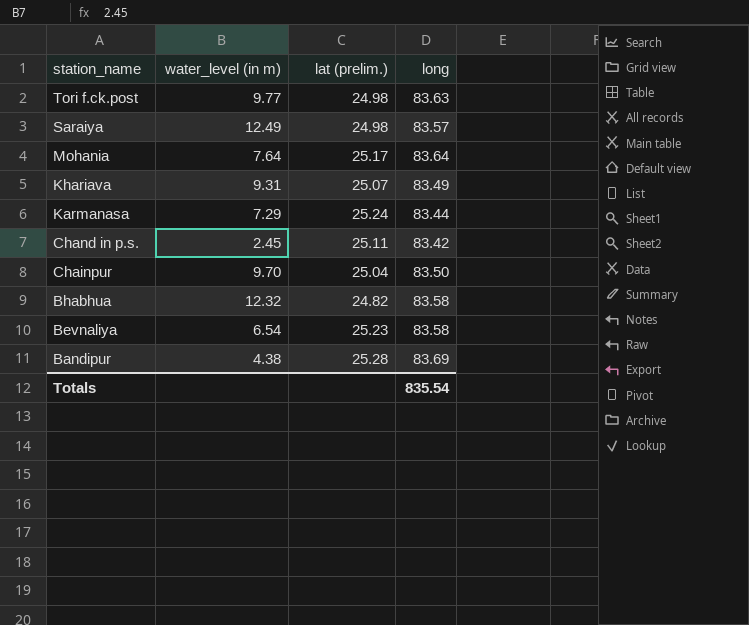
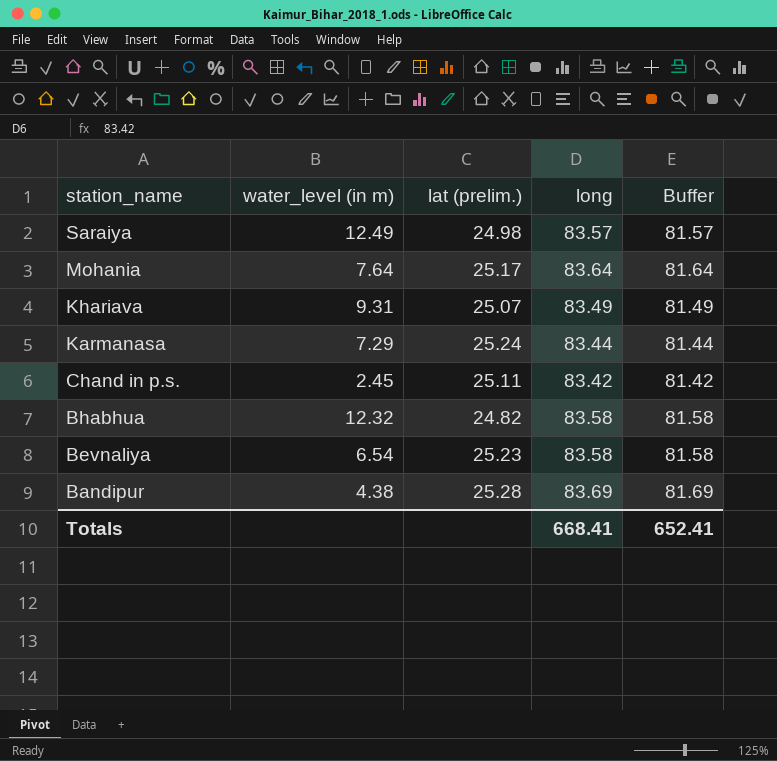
column Buffer | formula: none -> [long] - 2
row Tori f.ck.post: 9.77 | 24.98 | 83.63 -> none
row Chainpur: 9.70 | 25.04 | 83.50 -> none
Totals | long: 835.54 -> 668.41

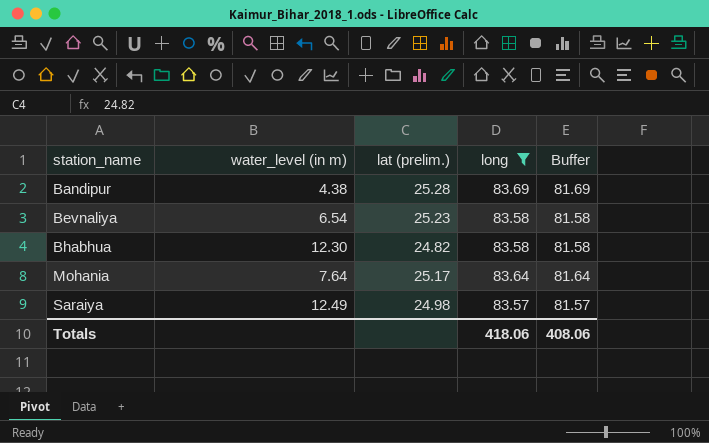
filter: none -> long >= 83.57
row order: station_name descending -> station_name ascending
Bhabhua | water_level (in m): 12.32 -> 12.30
Totals | long: 668.41 -> 418.06
Totals | Buffer: 652.41 -> 408.06

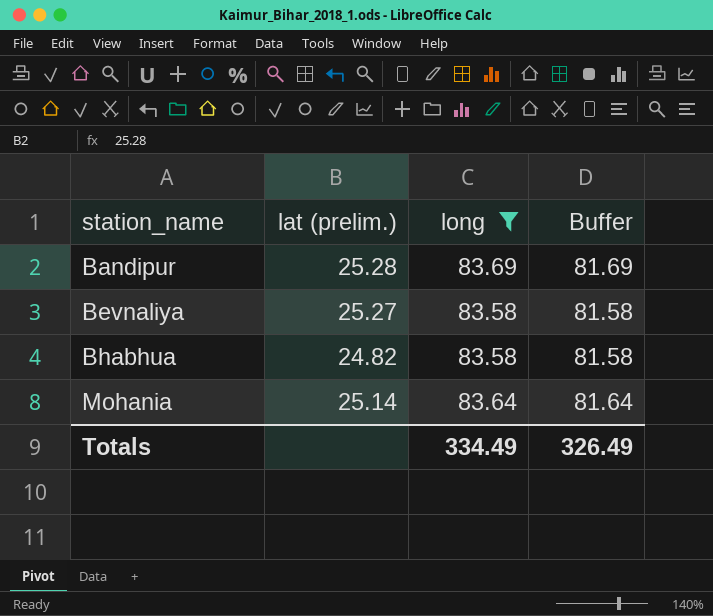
column water_level (in m) | position: 2 -> none
row Saraiya: 12.49 | 24.98 | 83.57 | 81.57 -> none
Bevnaliya | lat (prelim.): 25.23 -> 25.27
Mohania | lat (prelim.): 25.17 -> 25.14
Totals | long: 418.06 -> 334.49
Totals | Buffer: 408.06 -> 326.49

